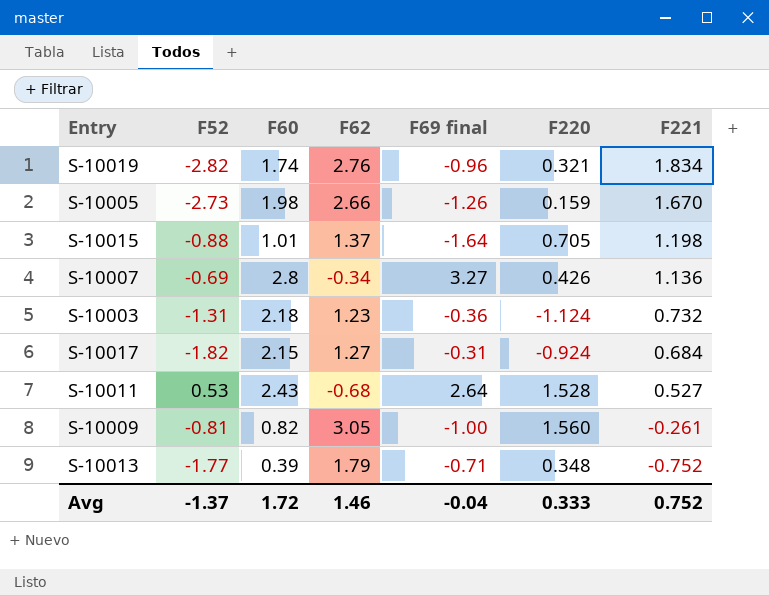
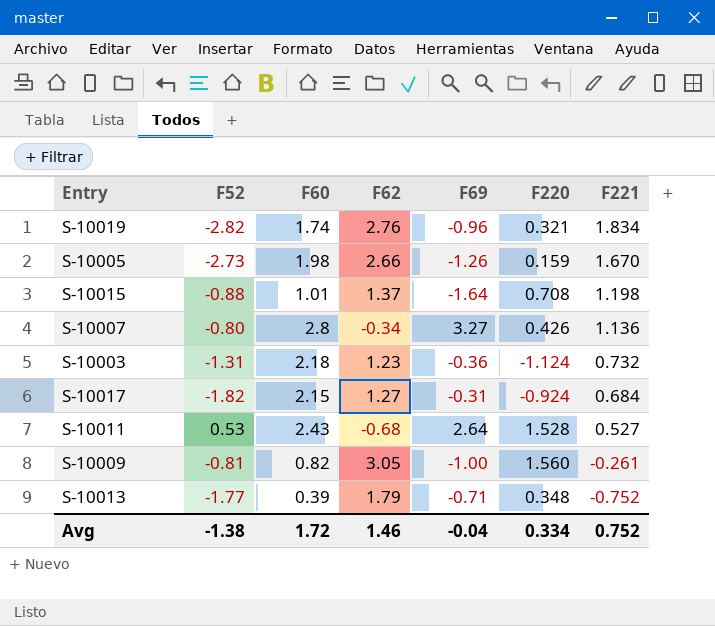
column name: F69 final -> F69
S-10015 | F220: 0.705 -> 0.708
S-10007 | F52: -0.69 -> -0.80
Avg | F52: -1.37 -> -1.38
Avg | F220: 0.333 -> 0.334

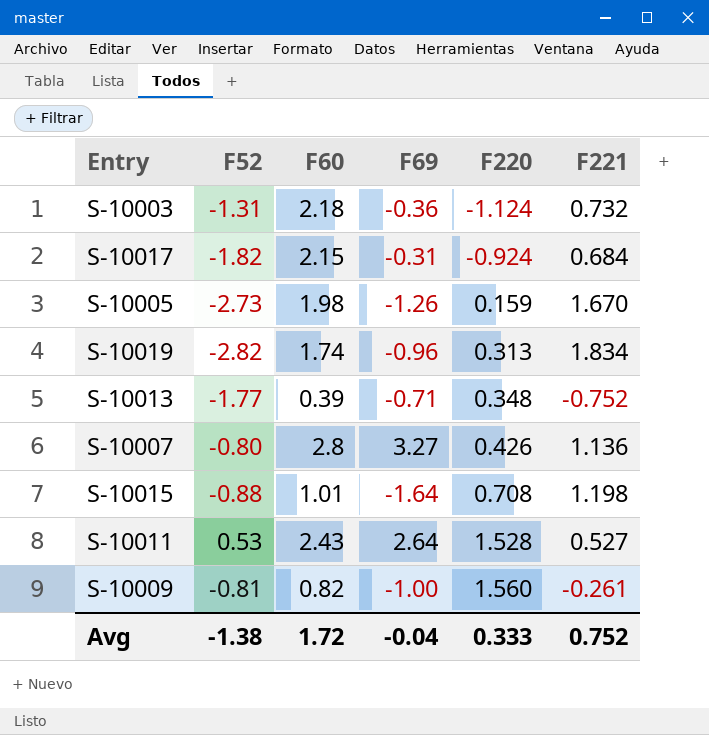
row order: F221 descending -> F220 ascending
column F62 | position: 4 -> none
S-10019 | F220: 0.321 -> 0.313
Avg | F220: 0.334 -> 0.333

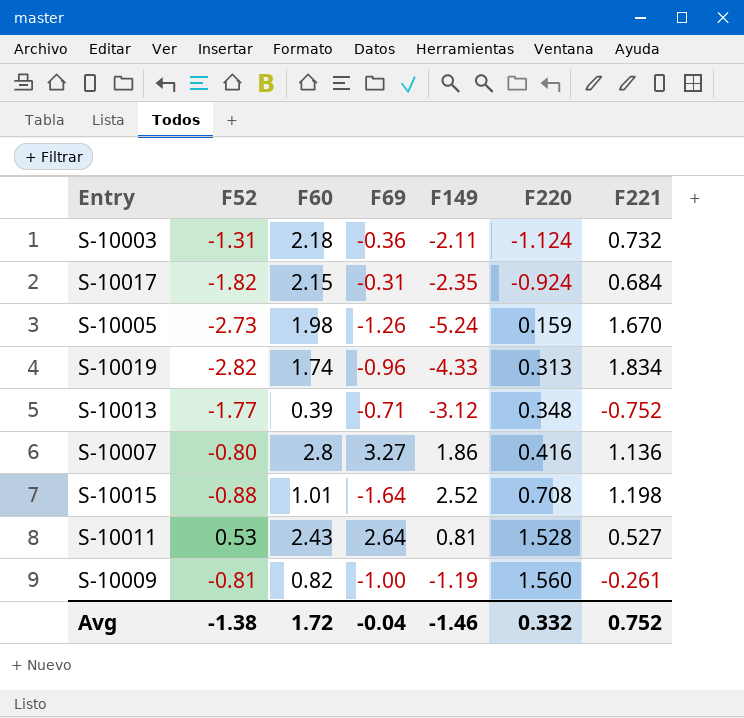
column F149 | position: none -> 5
S-10007 | F220: 0.426 -> 0.416
Avg | F220: 0.333 -> 0.332

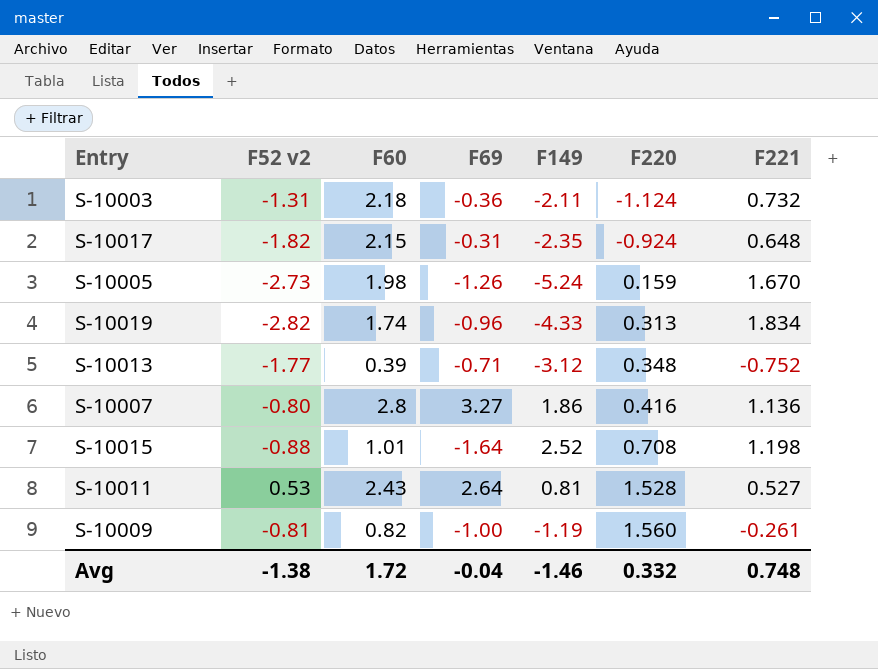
column name: F52 -> F52 v2
S-10017 | F221: 0.684 -> 0.648
Avg | F221: 0.752 -> 0.748

